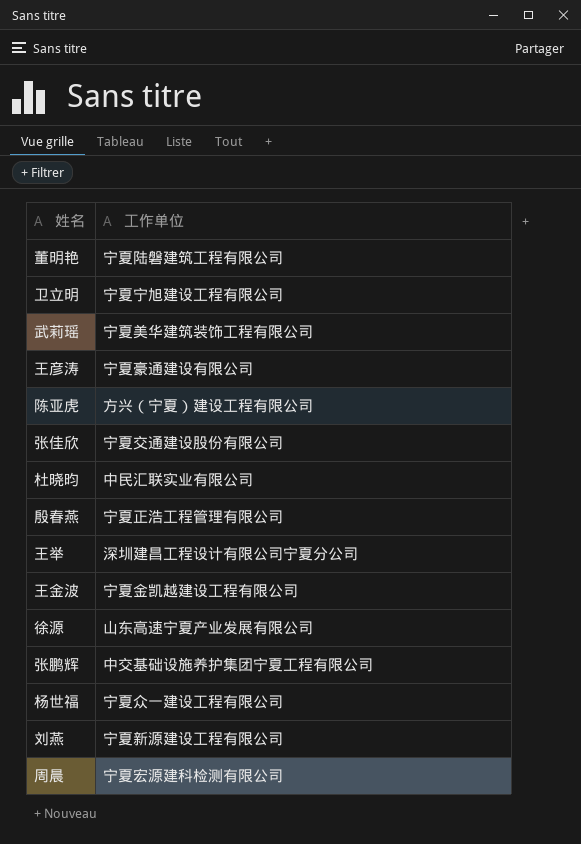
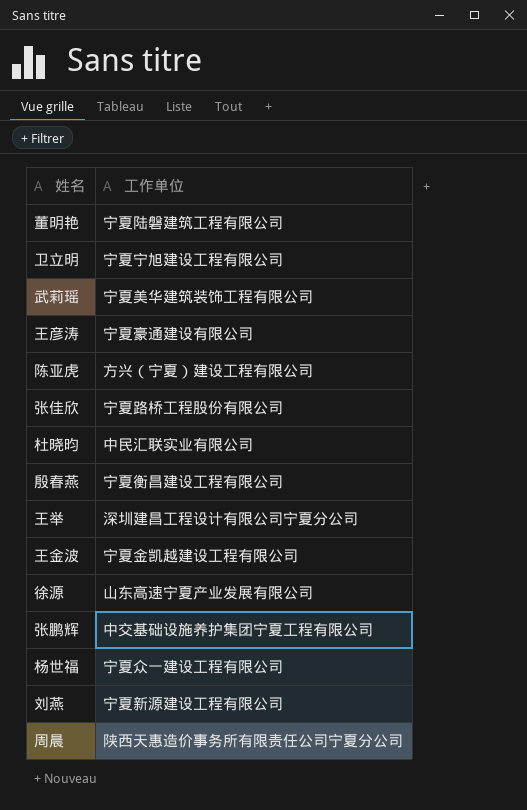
张佳欣 | 工作单位: 宁夏交通建设股份有限公司 -> 宁夏路桥工程股份有限公司
殷春燕 | 工作单位: 宁夏正浩工程管理有限公司 -> 宁夏衡昌建设工程有限公司
周晨 | 工作单位: 宁夏宏源建科检测有限公司 -> 陕西天惠造价事务所有限责任公司宁夏分公司

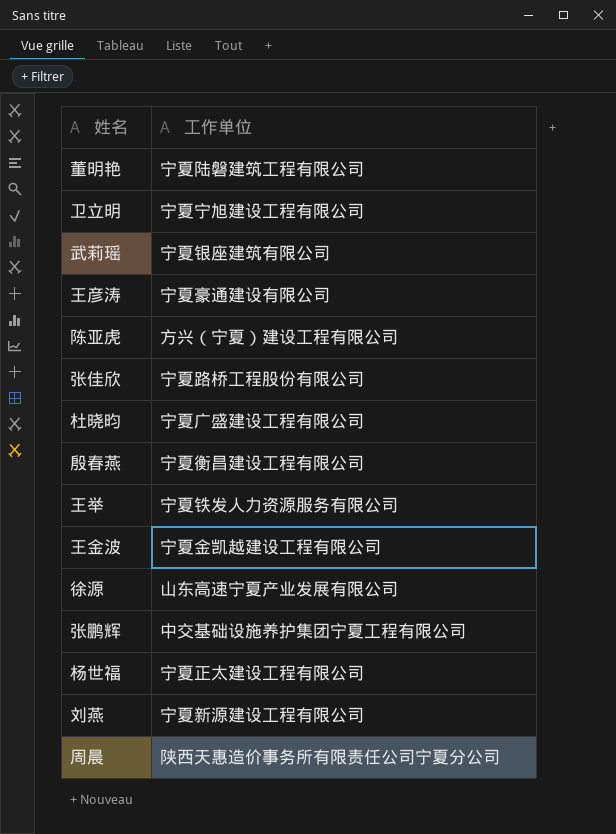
武莉瑶 | 工作单位: 宁夏美华建筑装饰工程有限公司 -> 宁夏银座建筑有限公司
杜晓昀 | 工作单位: 中民汇联实业有限公司 -> 宁夏广盛建设工程有限公司
王举 | 工作单位: 深圳建昌工程设计有限公司宁夏分公司 -> 宁夏铁发人力资源服务有限公司
杨世福 | 工作单位: 宁夏众一建设工程有限公司 -> 宁夏正太建设工程有限公司

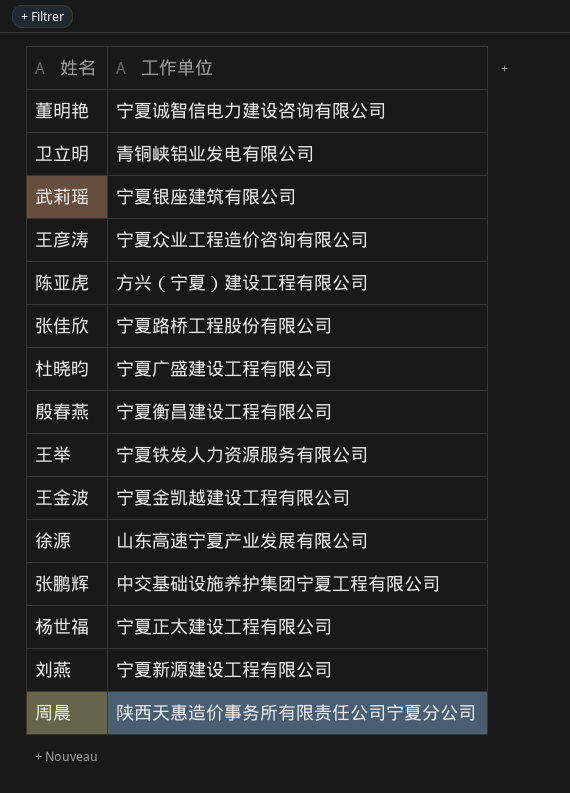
董明艳 | 工作单位: 宁夏陆磐建筑工程有限公司 -> 宁夏诚智信电力建设咨询有限公司
卫立明 | 工作单位: 宁夏宁旭建设工程有限公司 -> 青铜峡铝业发电有限公司
王彦涛 | 工作单位: 宁夏豪通建设有限公司 -> 宁夏众业工程造价咨询有限公司

